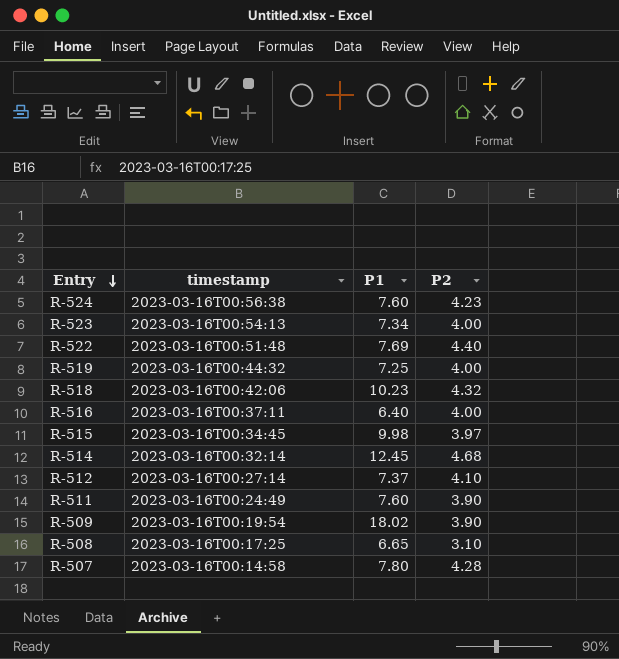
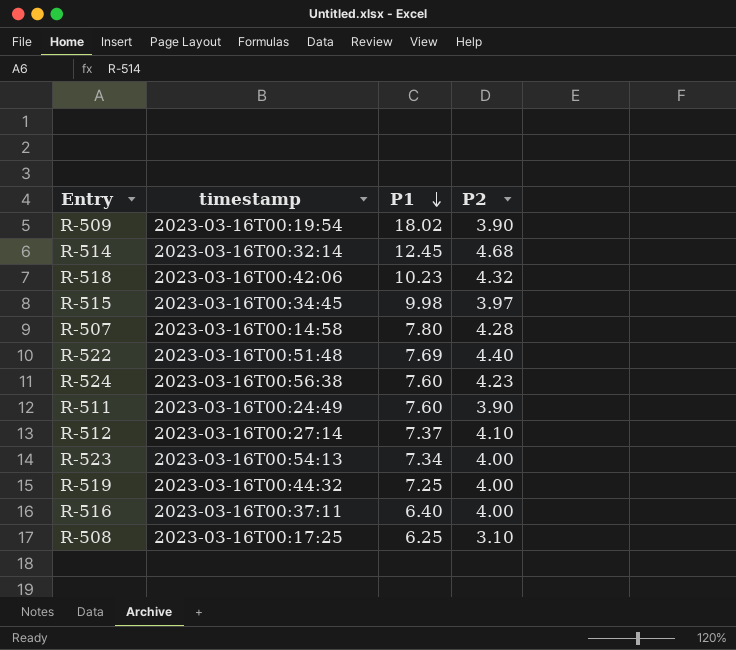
row order: Entry descending -> P1 descending
R-508 | P1: 6.65 -> 6.25

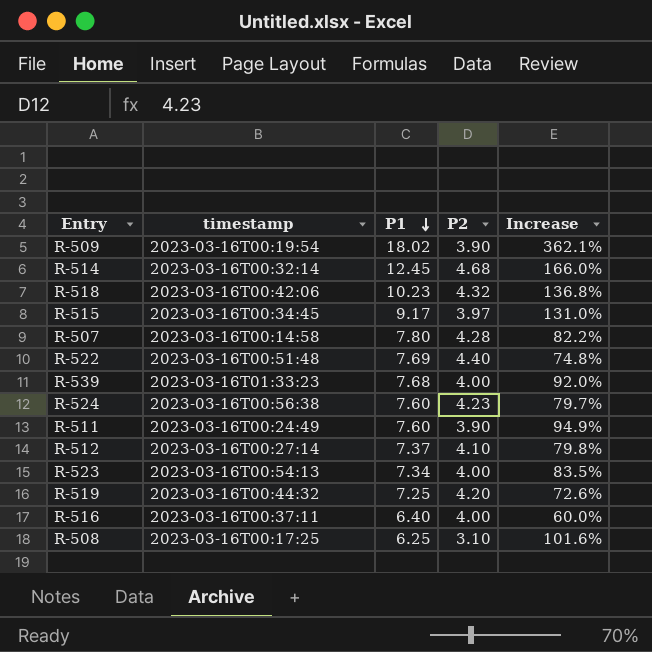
column Increase | formula: none -> ([P1] - [P2]) / [P2]
R-515 | P1: 9.98 -> 9.17
row R-539: none -> 2023-03-16T01:33:23 | 7.68 | 4.00 | 92.0%
R-519 | P2: 4.00 -> 4.20

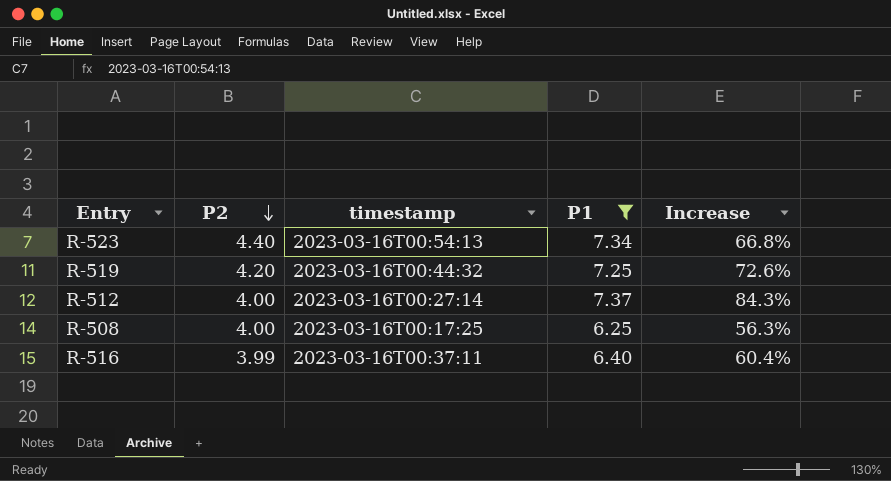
filter: none -> P1 <= 7.37
row order: P1 descending -> P2 descending
column P2 | position: 4 -> 2
R-523 | P2: 4.00 -> 4.40
R-523 | Increase: 83.5% -> 66.8%
R-512 | P2: 4.10 -> 4.00
R-512 | Increase: 79.8% -> 84.3%
R-508 | P2: 3.10 -> 4.00
R-508 | Increase: 101.6% -> 56.3%
R-516 | P2: 4.00 -> 3.99
R-516 | Increase: 60.0% -> 60.4%

